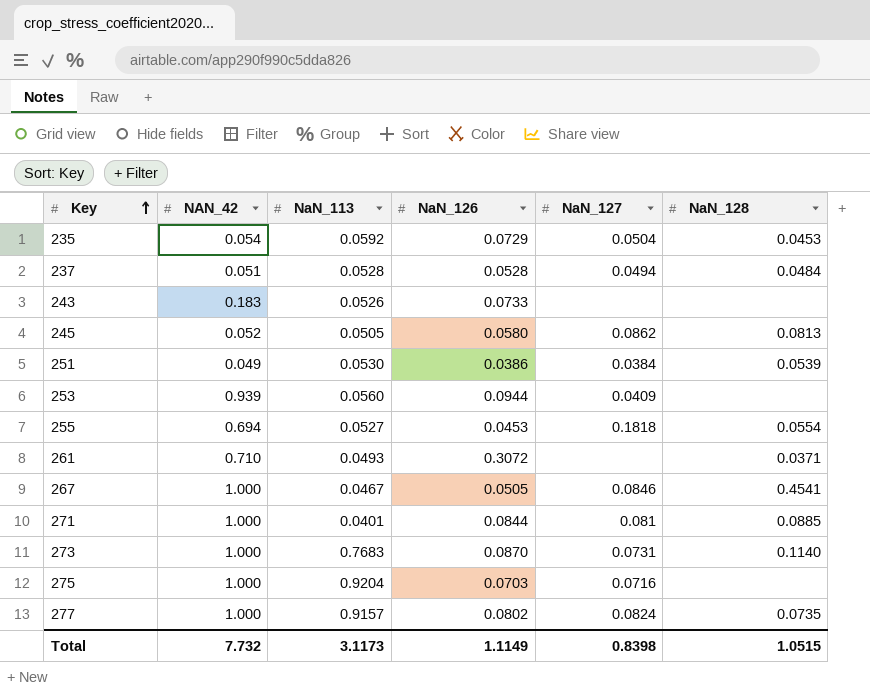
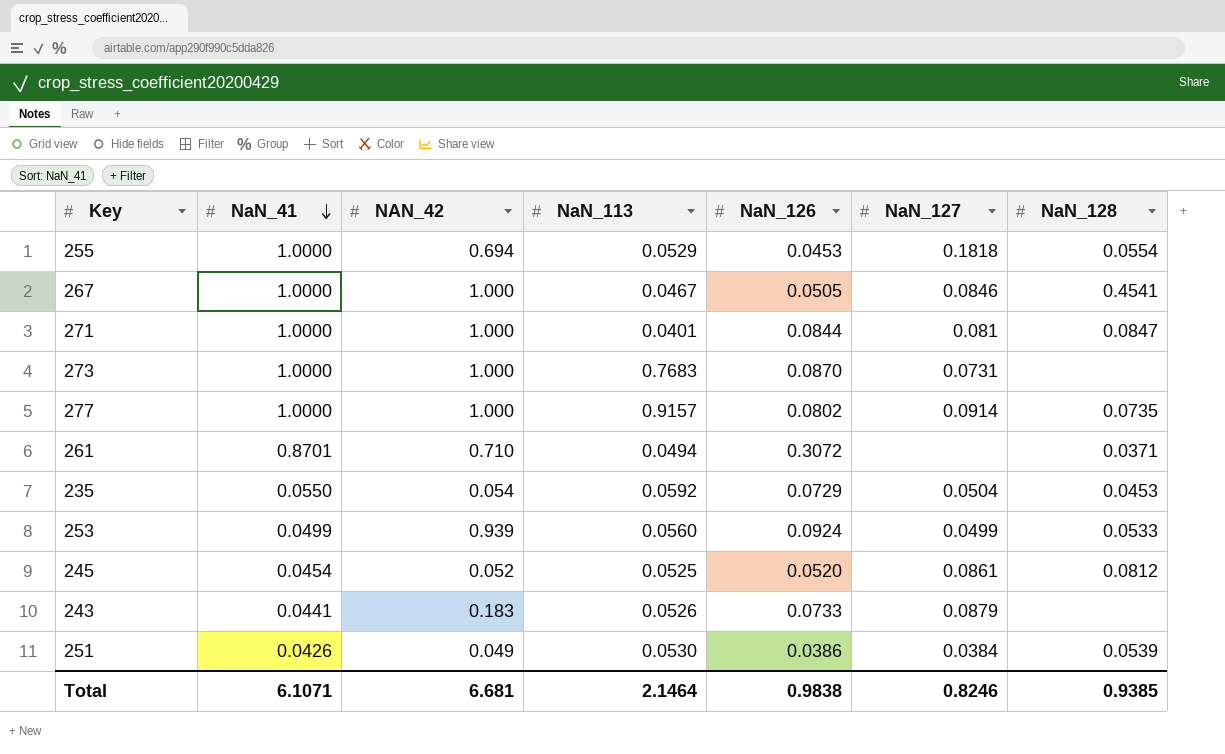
row order: Key ascending -> NaN_41 descending
column NaN_41 | position: none -> 2
row 237: 0.051 | 0.0528 | 0.0528 | 0.0494 | 0.0484 -> none
row 275: 1.000 | 0.9204 | 0.0703 | 0.0716 | none -> none
255 | NaN_113: 0.0527 -> 0.0529
271 | NaN_128: 0.0885 -> 0.0847
273 | NaN_128: 0.1140 -> none
277 | NaN_127: 0.0824 -> 0.0914
261 | NaN_113: 0.0493 -> 0.0494
253 | NaN_126: 0.0944 -> 0.0924
253 | NaN_127: 0.0409 -> 0.0499
253 | NaN_128: none -> 0.0533
245 | NaN_113: 0.0505 -> 0.0525
245 | NaN_126: 0.0580 -> 0.0520
245 | NaN_127: 0.0862 -> 0.0861
245 | NaN_128: 0.0813 -> 0.0812
243 | NaN_127: none -> 0.0879
Total | NAN_42: 7.732 -> 6.681
Total | NaN_113: 3.1173 -> 2.1464
Total | NaN_126: 1.1149 -> 0.9838
Total | NaN_127: 0.8398 -> 0.8246
Total | NaN_128: 1.0515 -> 0.9385

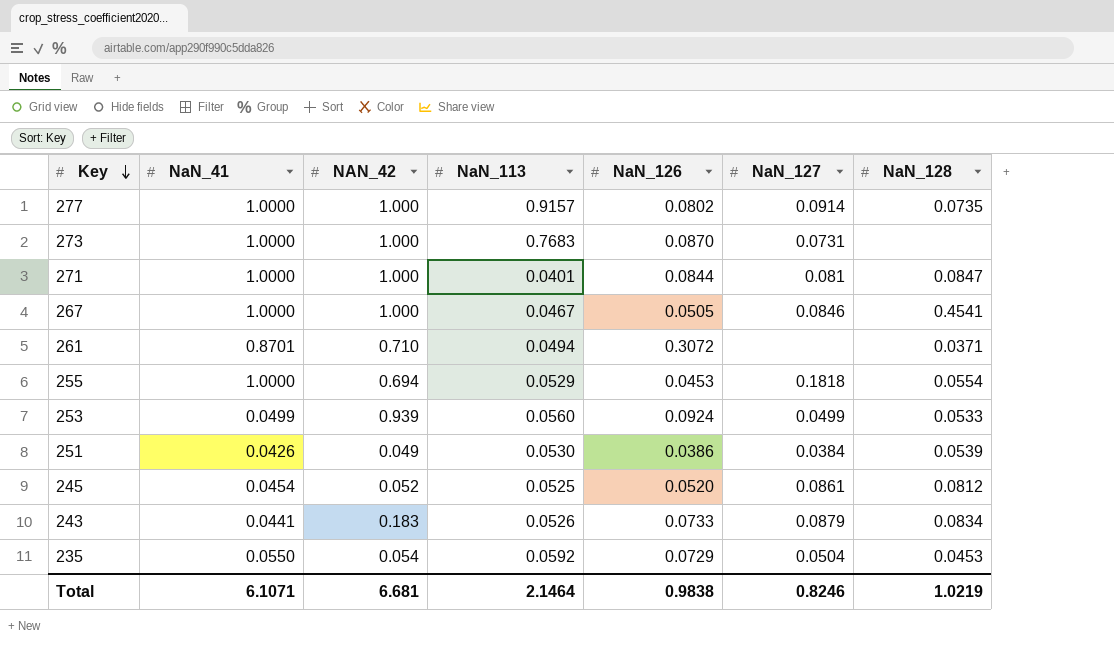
row order: NaN_41 descending -> Key descending
243 | NaN_128: none -> 0.0834
Total | NaN_128: 0.9385 -> 1.0219

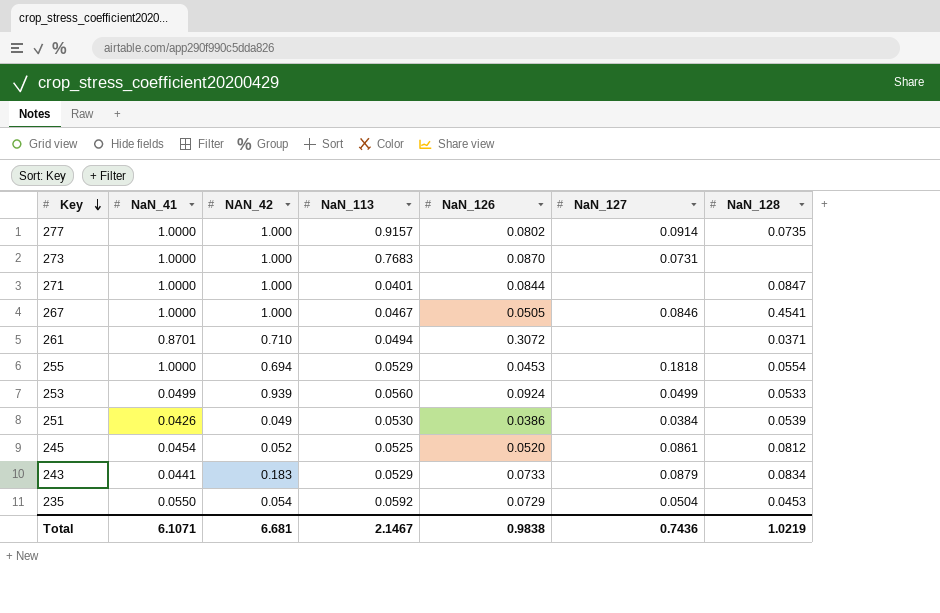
271 | NaN_127: 0.081 -> none
243 | NaN_113: 0.0526 -> 0.0529
Total | NaN_113: 2.1464 -> 2.1467
Total | NaN_127: 0.8246 -> 0.7436

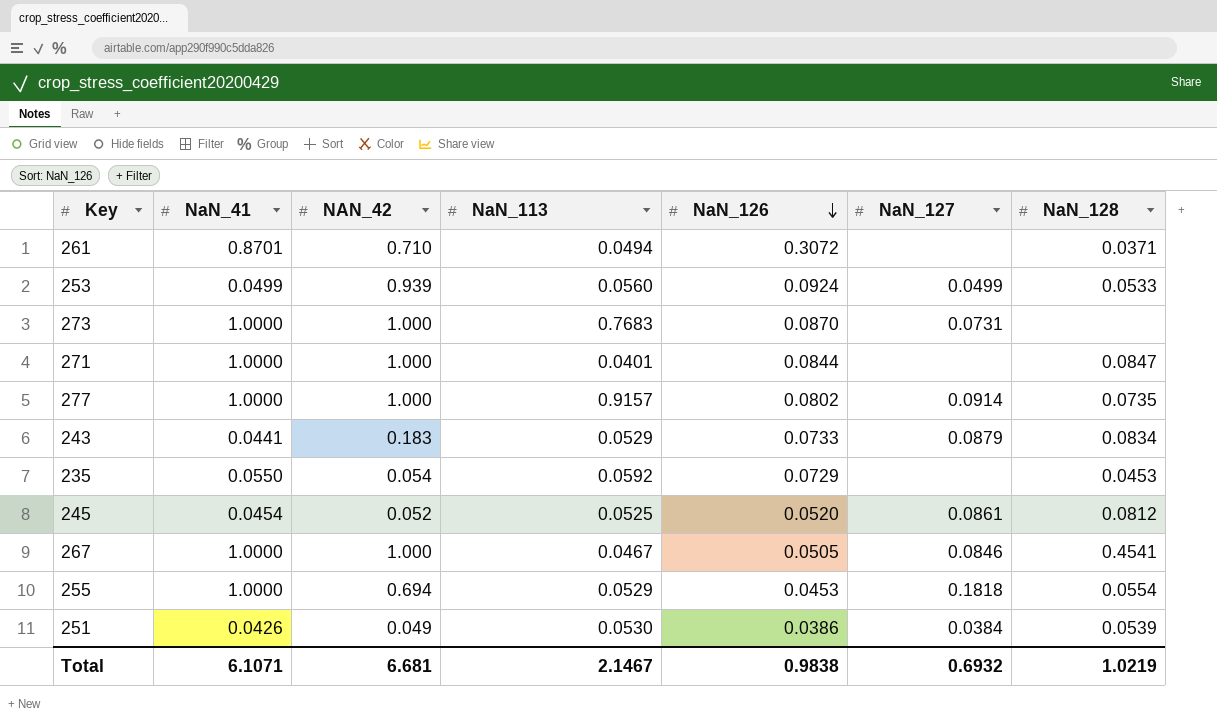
row order: Key descending -> NaN_126 descending
235 | NaN_127: 0.0504 -> none
Total | NaN_127: 0.7436 -> 0.6932

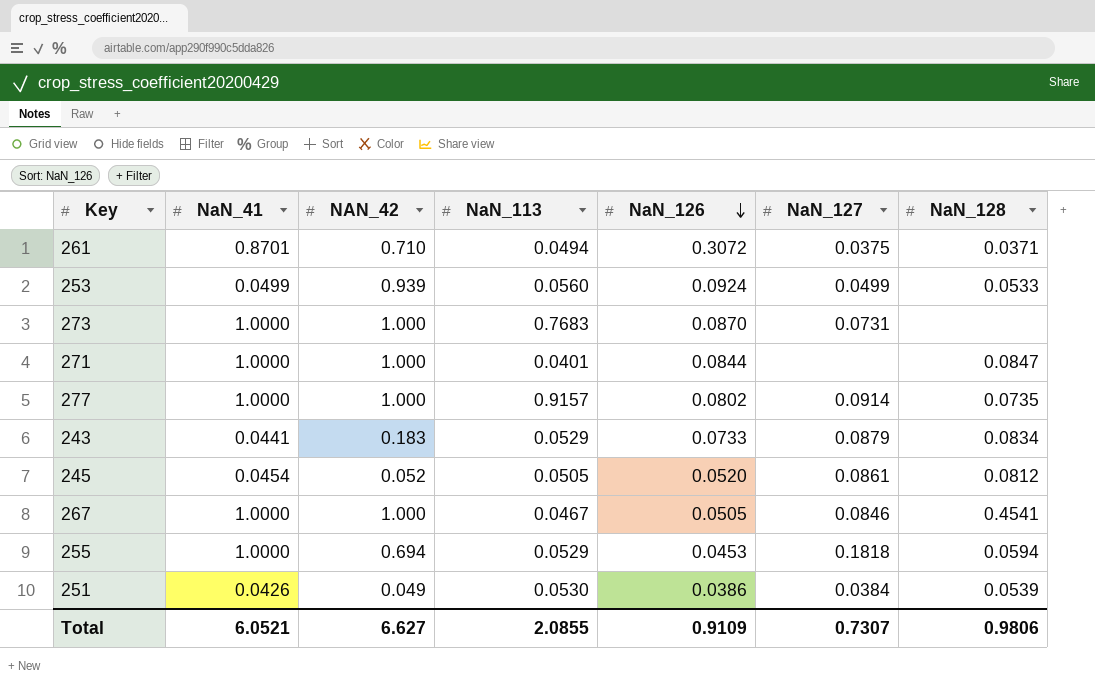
row 235: 0.0550 | 0.054 | 0.0592 | 0.0729 | none | 0.0453 -> none
261 | NaN_127: none -> 0.0375
245 | NaN_113: 0.0525 -> 0.0505
255 | NaN_128: 0.0554 -> 0.0594
Total | NaN_41: 6.1071 -> 6.0521
Total | NAN_42: 6.681 -> 6.627
Total | NaN_113: 2.1467 -> 2.0855
Total | NaN_126: 0.9838 -> 0.9109
Total | NaN_127: 0.6932 -> 0.7307
Total | NaN_128: 1.0219 -> 0.9806

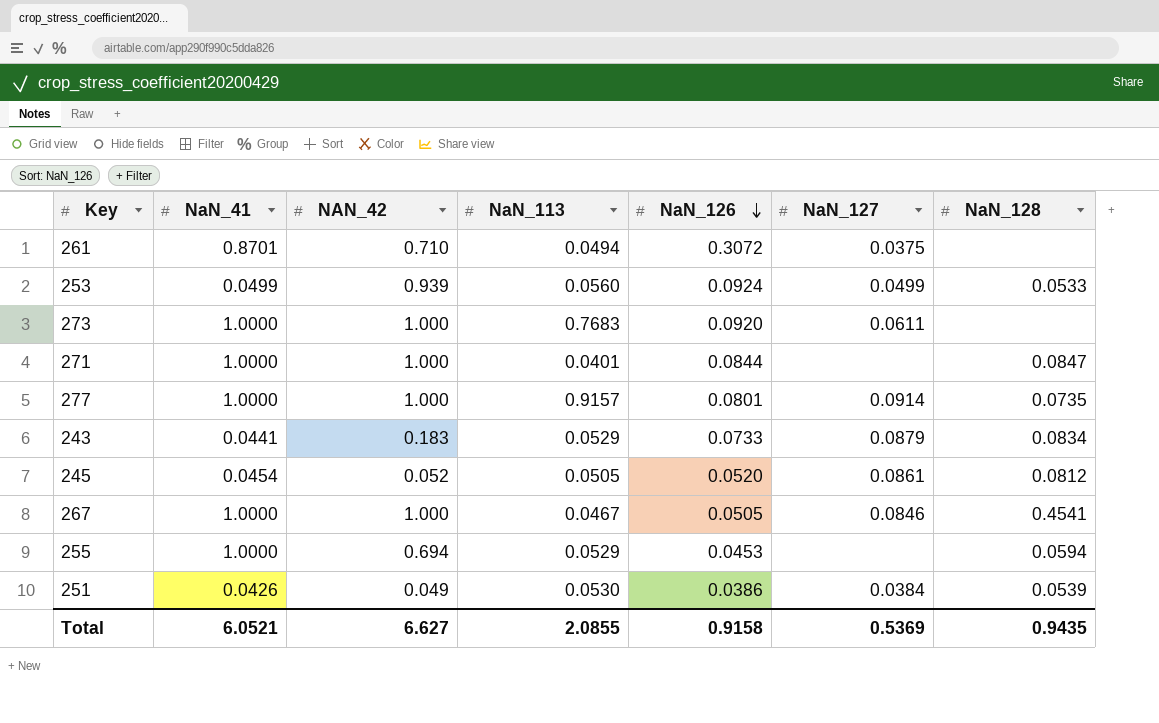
261 | NaN_128: 0.0371 -> none
273 | NaN_126: 0.0870 -> 0.0920
273 | NaN_127: 0.0731 -> 0.0611
277 | NaN_126: 0.0802 -> 0.0801
255 | NaN_127: 0.1818 -> none
Total | NaN_126: 0.9109 -> 0.9158
Total | NaN_127: 0.7307 -> 0.5369
Total | NaN_128: 0.9806 -> 0.9435

